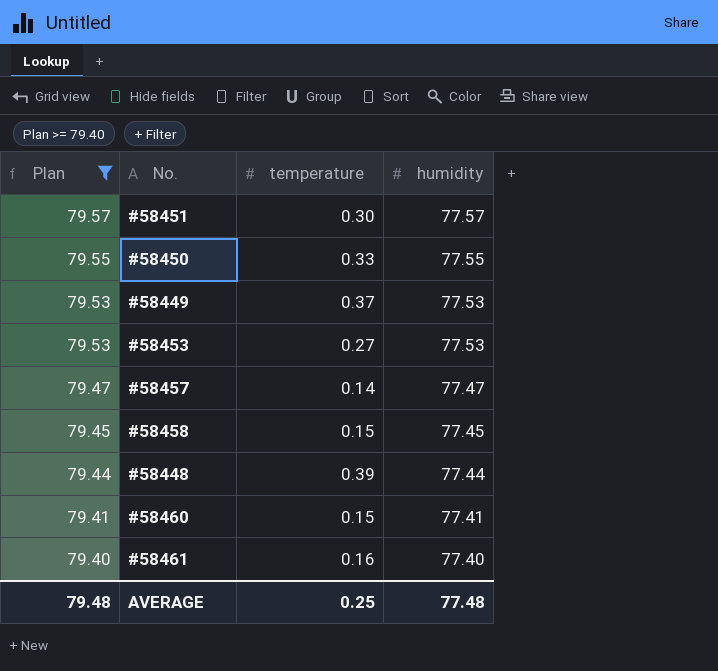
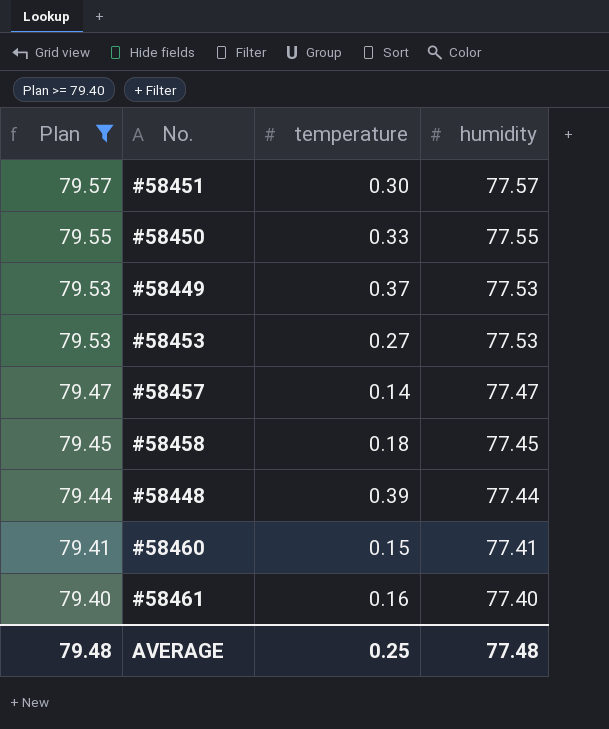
#58458 | temperature: 0.15 -> 0.18

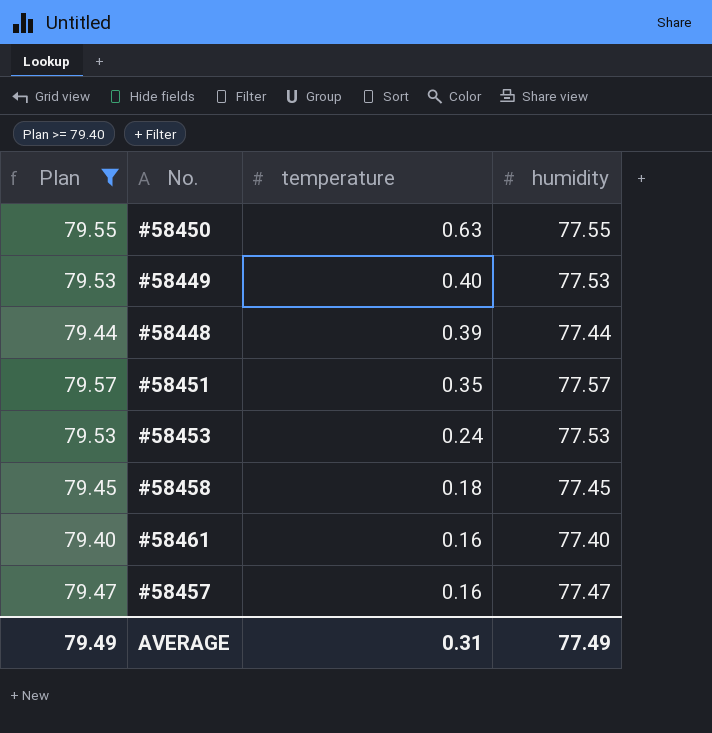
row order: Plan descending -> temperature descending
row #58460: 79.41 | 0.15 | 77.41 -> none
#58450 | temperature: 0.33 -> 0.63
#58449 | temperature: 0.37 -> 0.40
#58451 | temperature: 0.30 -> 0.35
#58453 | temperature: 0.27 -> 0.24
#58457 | temperature: 0.14 -> 0.16
AVERAGE | Plan: 79.48 -> 79.49
AVERAGE | temperature: 0.25 -> 0.31
AVERAGE | humidity: 77.48 -> 77.49

